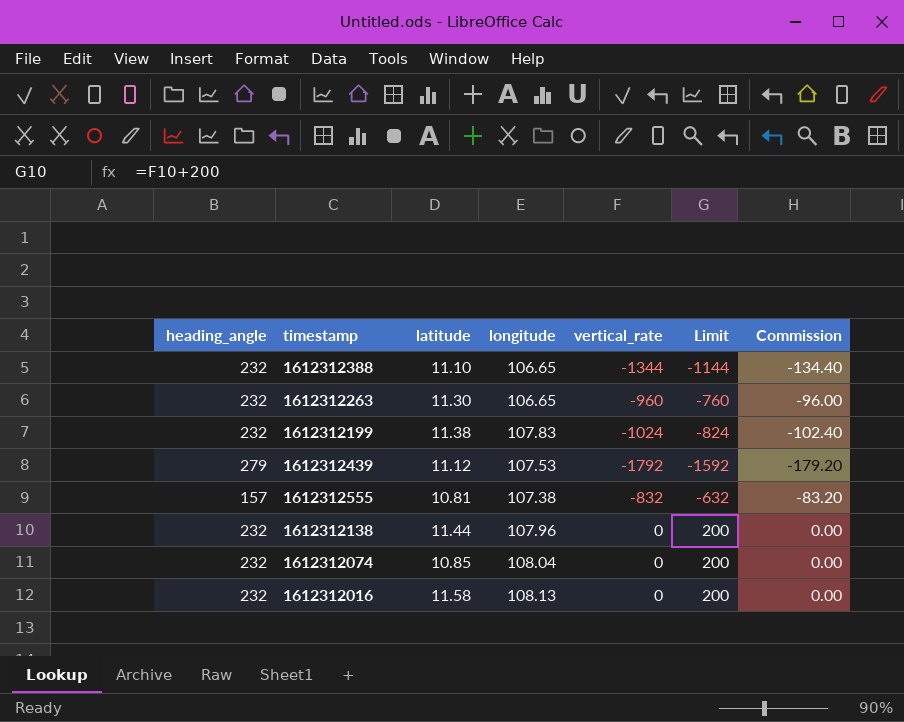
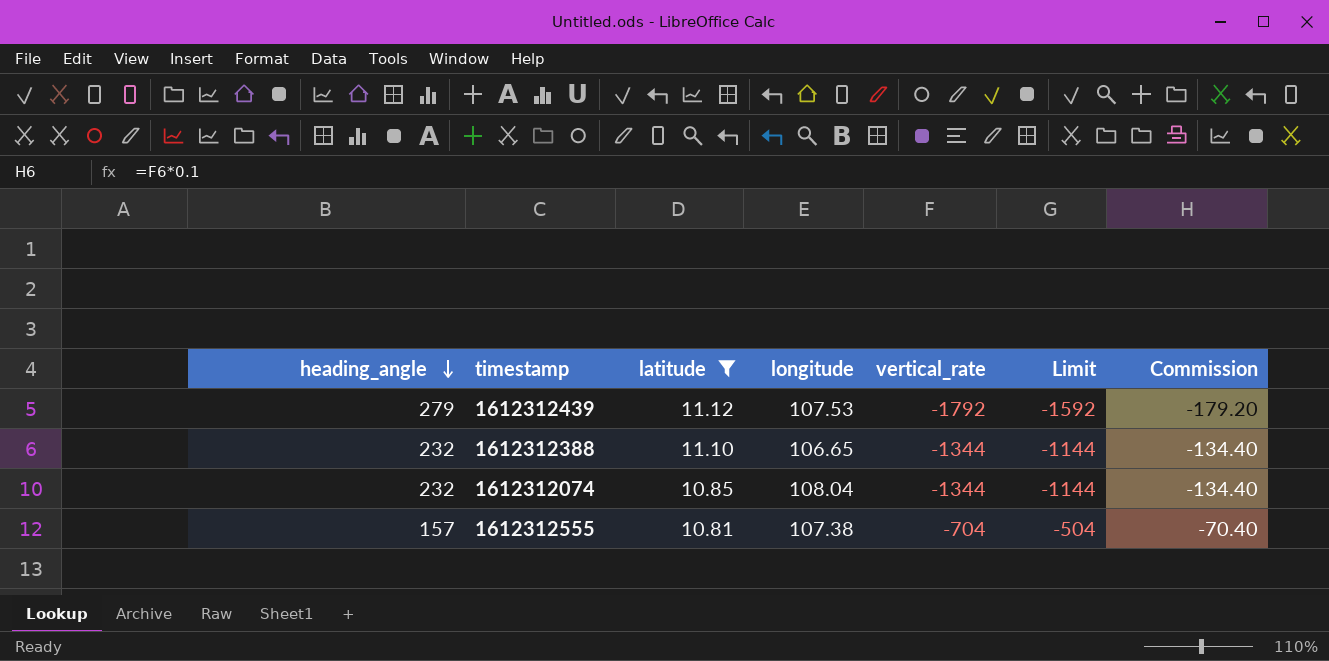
filter: none -> latitude <= 11.12
row order: none -> heading_angle descending
1612312074 | vertical_rate: 0 -> -1344
1612312074 | Limit: 200 -> -1144
1612312074 | Commission: 0.00 -> -134.40
1612312555 | vertical_rate: -832 -> -704
1612312555 | Limit: -632 -> -504
1612312555 | Commission: -83.20 -> -70.40

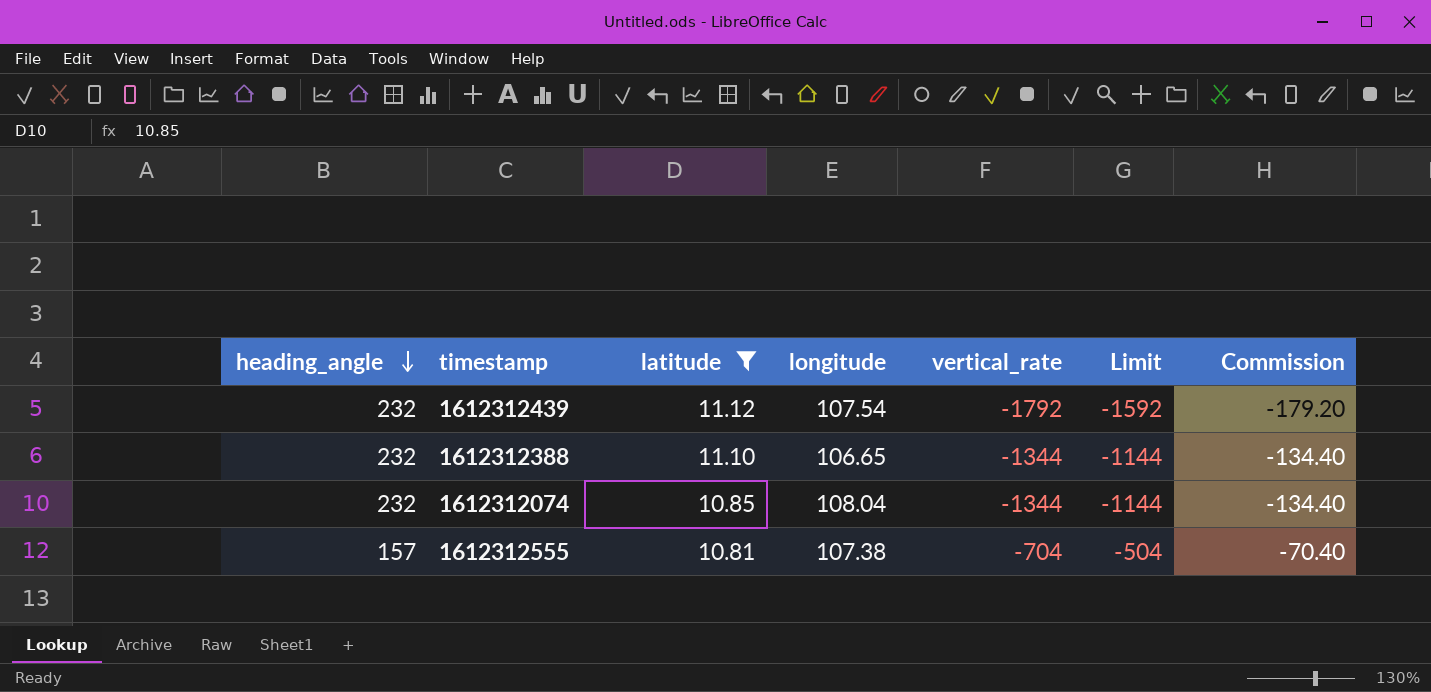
1612312439 | heading_angle: 279 -> 232
1612312439 | longitude: 107.53 -> 107.54

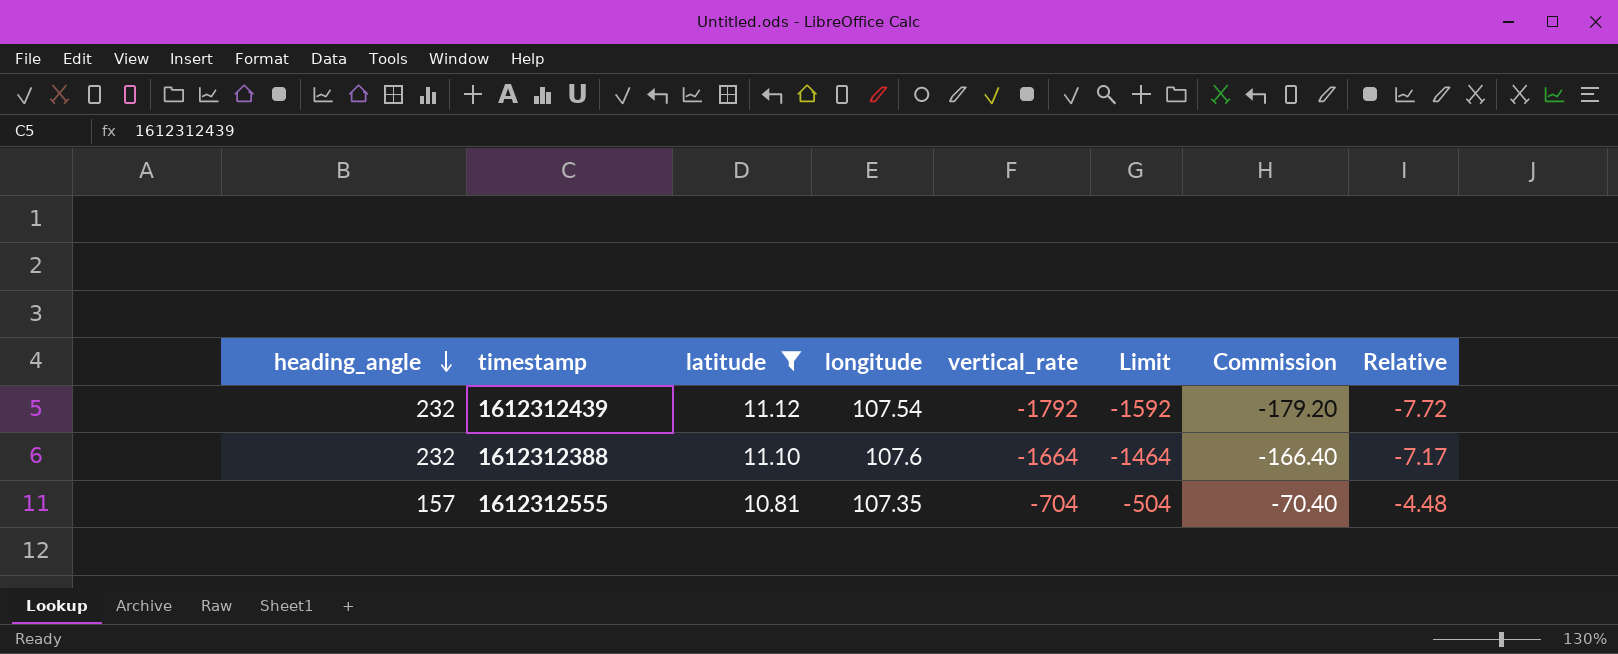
column Relative | formula: none -> [vertical_rate] / [heading_angle]
row 1612312074: 232 | 10.85 | 108.04 | -1344 | -1144 | -134.40 -> none
1612312388 | longitude: 106.65 -> 107.6
1612312388 | vertical_rate: -1344 -> -1664
1612312388 | Limit: -1144 -> -1464
1612312388 | Commission: -134.40 -> -166.40
1612312555 | longitude: 107.38 -> 107.35

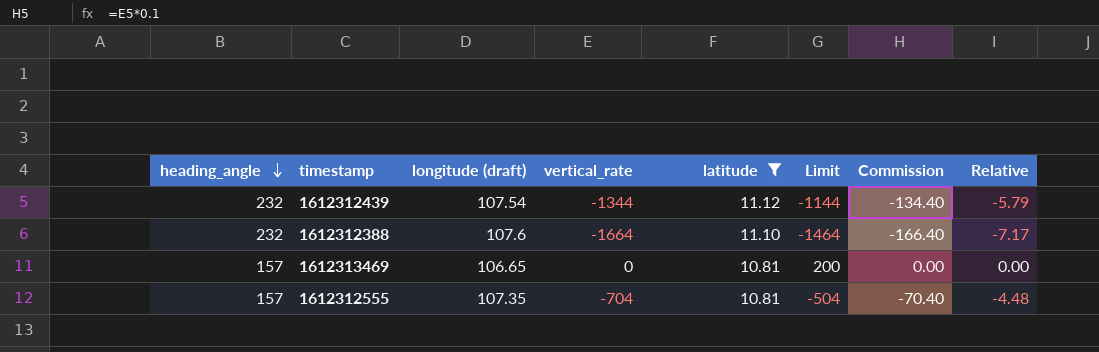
column name: longitude -> longitude (draft)
column latitude | position: 3 -> 5
1612312439 | vertical_rate: -1792 -> -1344
1612312439 | Limit: -1592 -> -1144
1612312439 | Commission: -179.20 -> -134.40
1612312439 | Relative: -7.72 -> -5.79
row 1612313469: none -> 157 | 106.65 | 0 | 10.81 | 200 | 0.00 | 0.00

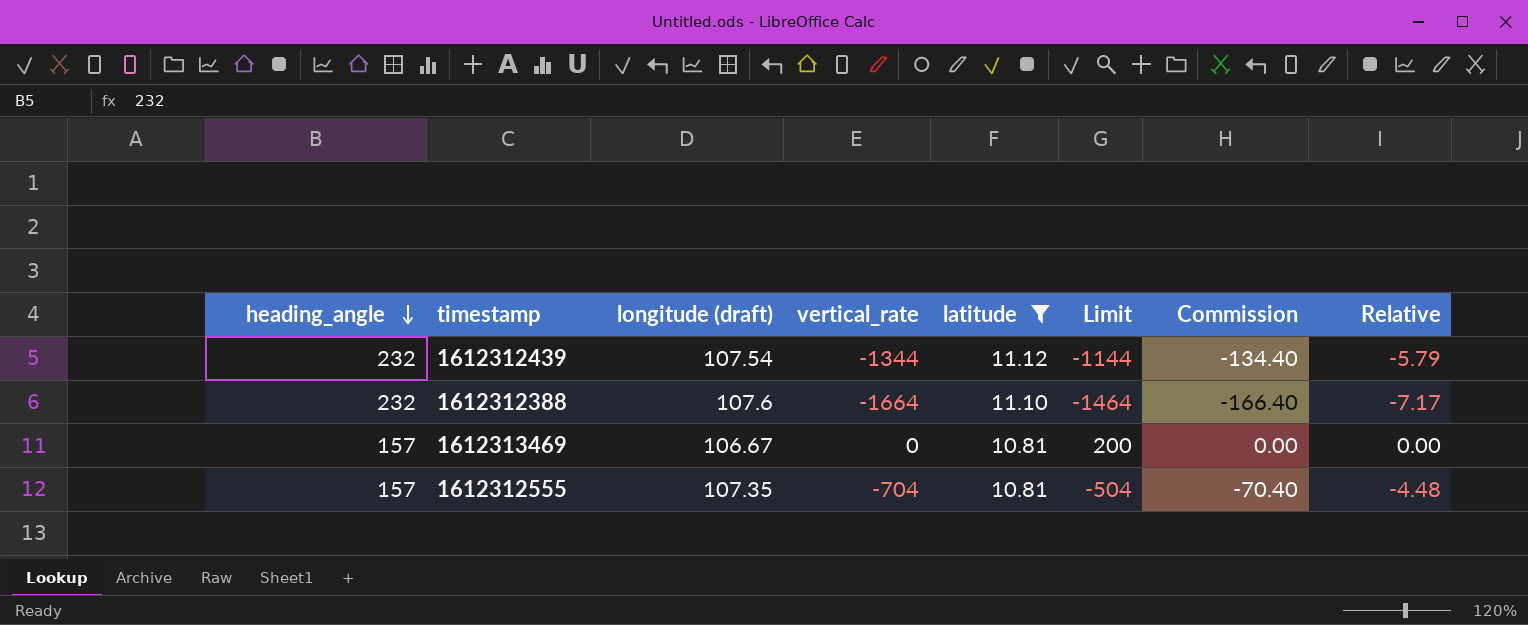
1612313469 | longitude (draft): 106.65 -> 106.67

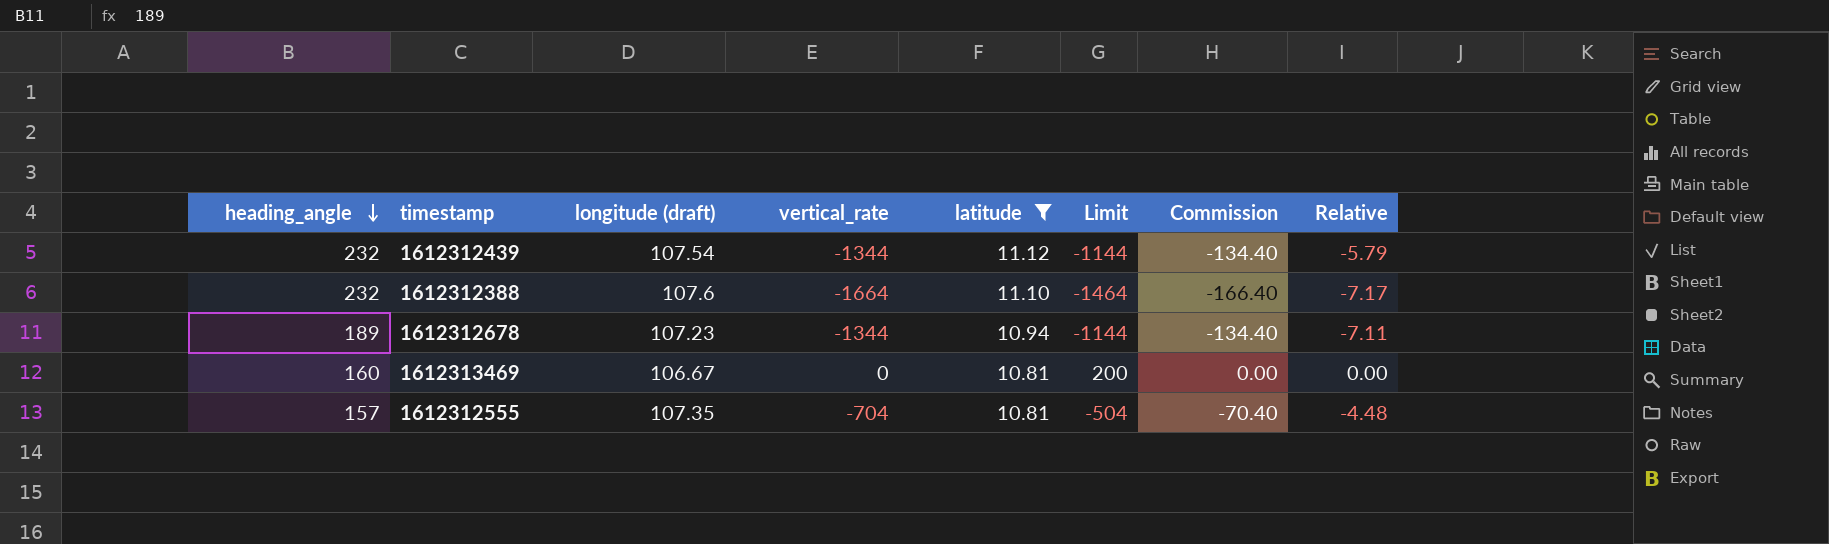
row 1612312678: none -> 189 | 107.23 | -1344 | 10.94 | -1144 | -134.40 | -7.11
1612313469 | heading_angle: 157 -> 160

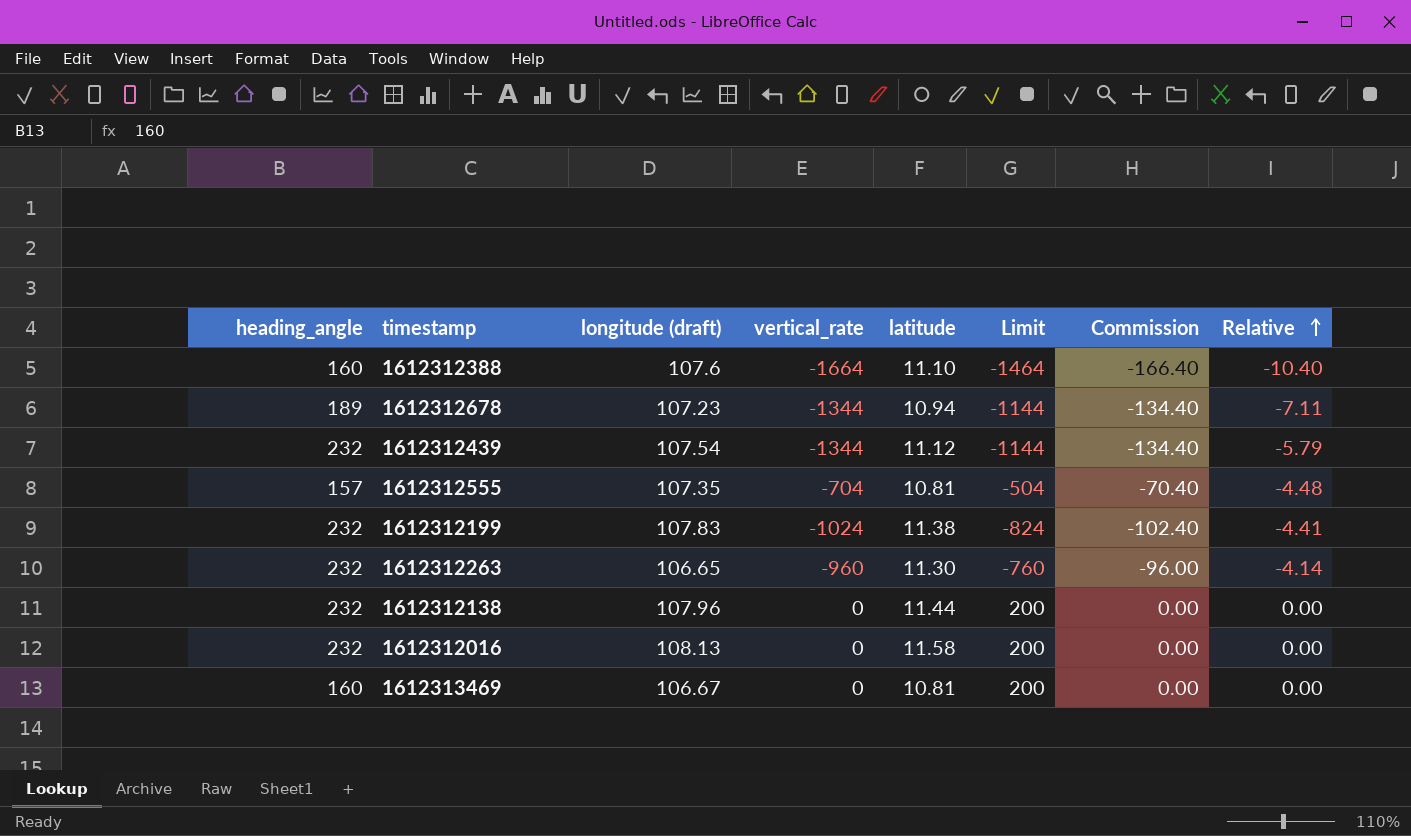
filter: latitude <= 11.12 -> none
row order: heading_angle descending -> Relative ascending
1612312388 | heading_angle: 232 -> 160
1612312388 | Relative: -7.17 -> -10.40

